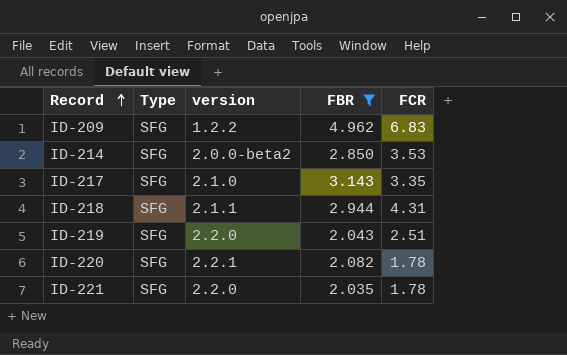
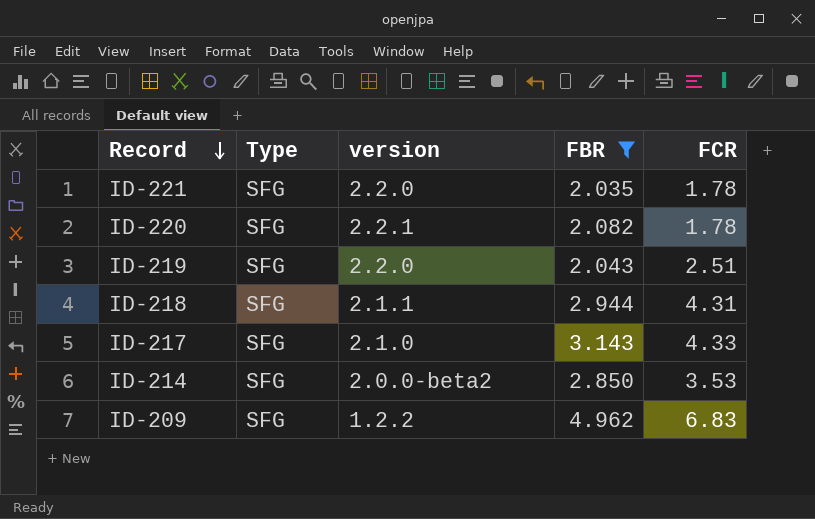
row order: Record ascending -> Record descending
ID-217 | FCR: 3.35 -> 4.33

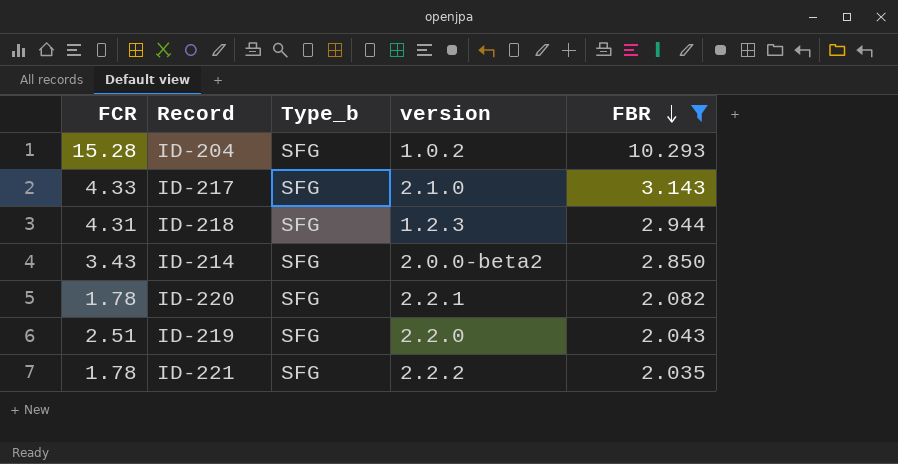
row order: Record descending -> FBR descending
column FCR | position: 5 -> 1
column name: Type -> Type_b
row ID-209: SFG | 1.2.2 | 4.962 | 6.83 -> none
row ID-204: none -> 15.28 | SFG | 1.0.2 | 10.293
ID-218 | version: 2.1.1 -> 1.2.3
ID-214 | FCR: 3.53 -> 3.43
ID-221 | version: 2.2.0 -> 2.2.2

